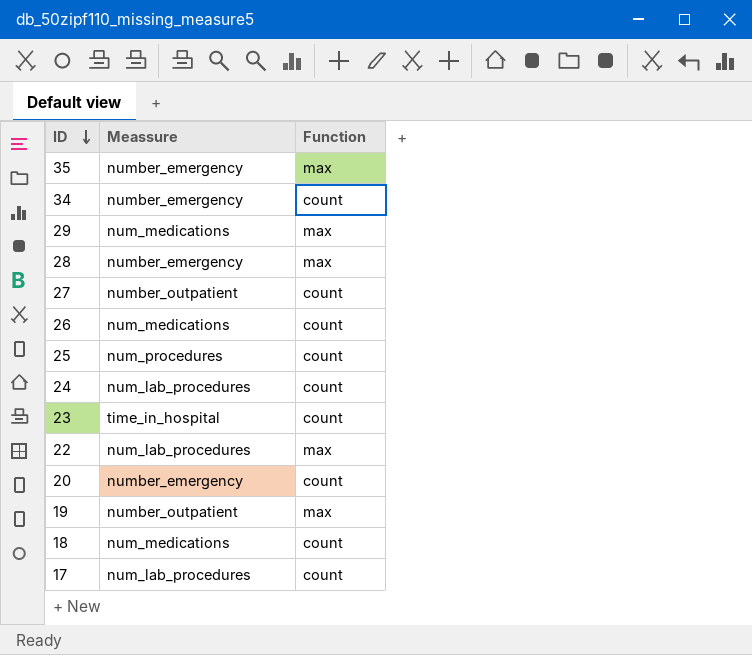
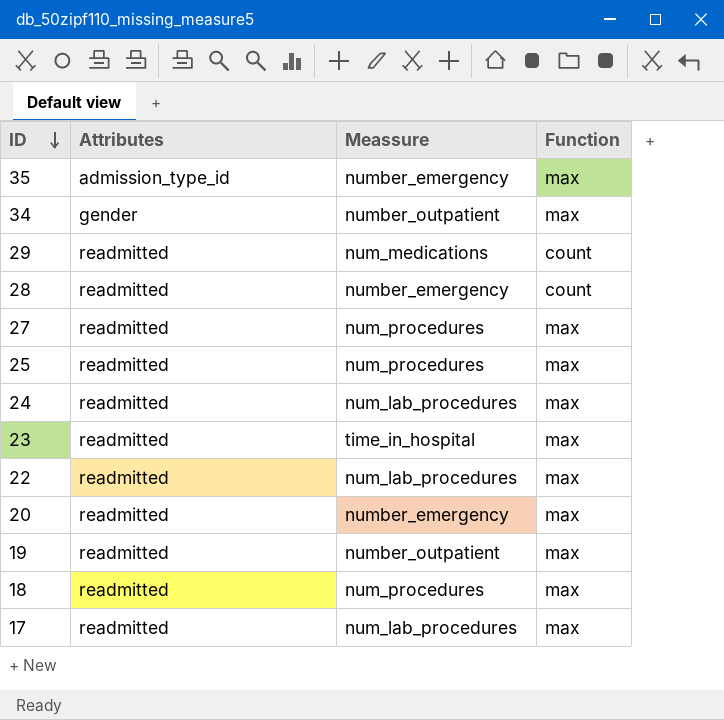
column Attributes | position: none -> 2
row 26: num_medications | count -> none
34 | Meassure: number_emergency -> number_outpatient
34 | Function: count -> max
29 | Function: max -> count
28 | Function: max -> count
27 | Meassure: number_outpatient -> num_procedures
27 | Function: count -> max
25 | Function: count -> max
24 | Function: count -> max
23 | Function: count -> max
20 | Function: count -> max
18 | Meassure: num_medications -> num_procedures
18 | Function: count -> max
17 | Function: count -> max

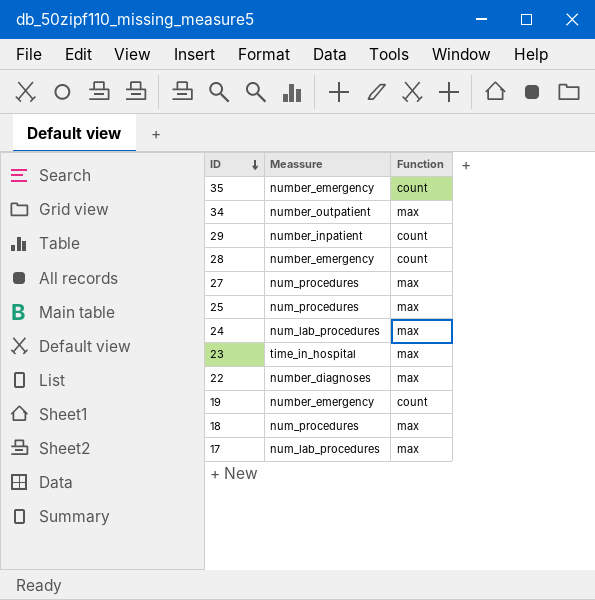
column Attributes | position: 2 -> none
row 20: readmitted | number_emergency | max -> none
35 | Function: max -> count
29 | Meassure: num_medications -> number_inpatient
22 | Meassure: num_lab_procedures -> number_diagnoses
19 | Meassure: number_outpatient -> number_emergency
19 | Function: max -> count

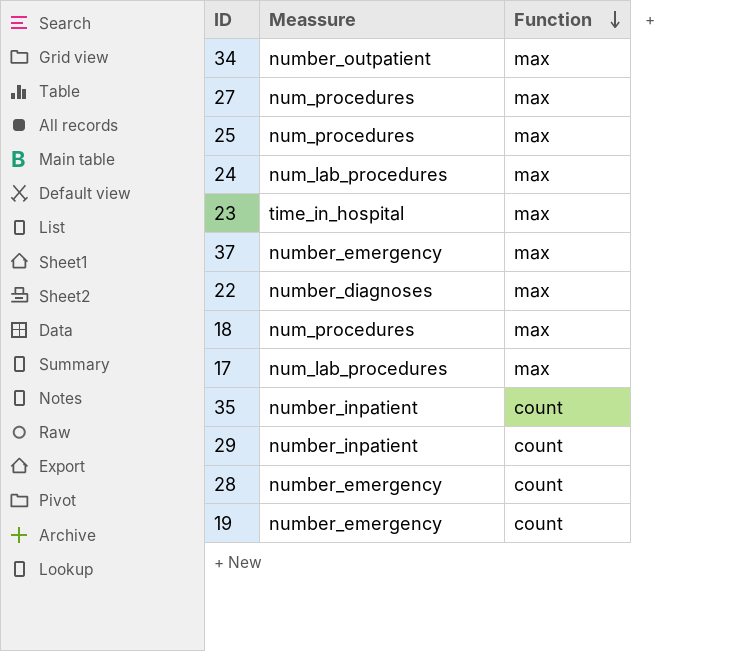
row order: ID descending -> Function descending
row 37: none -> number_emergency | max
35 | Meassure: number_emergency -> number_inpatient

